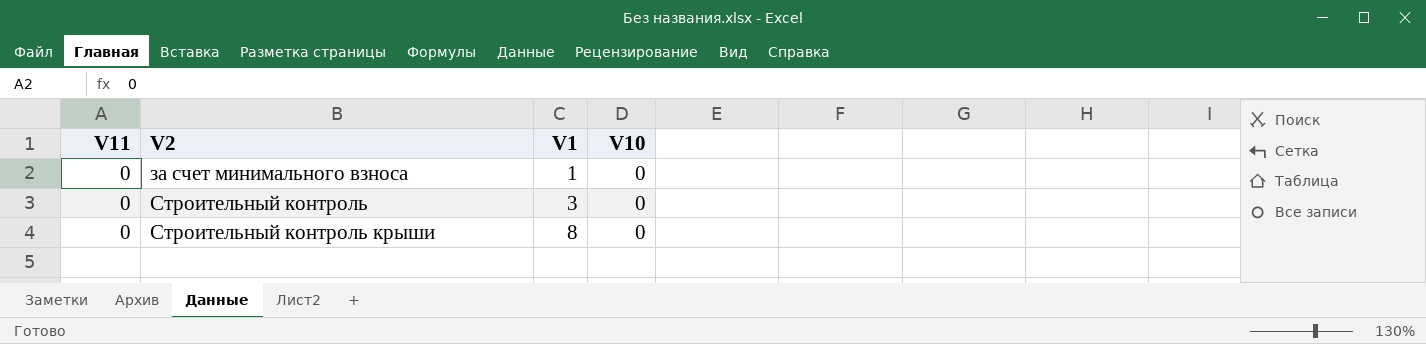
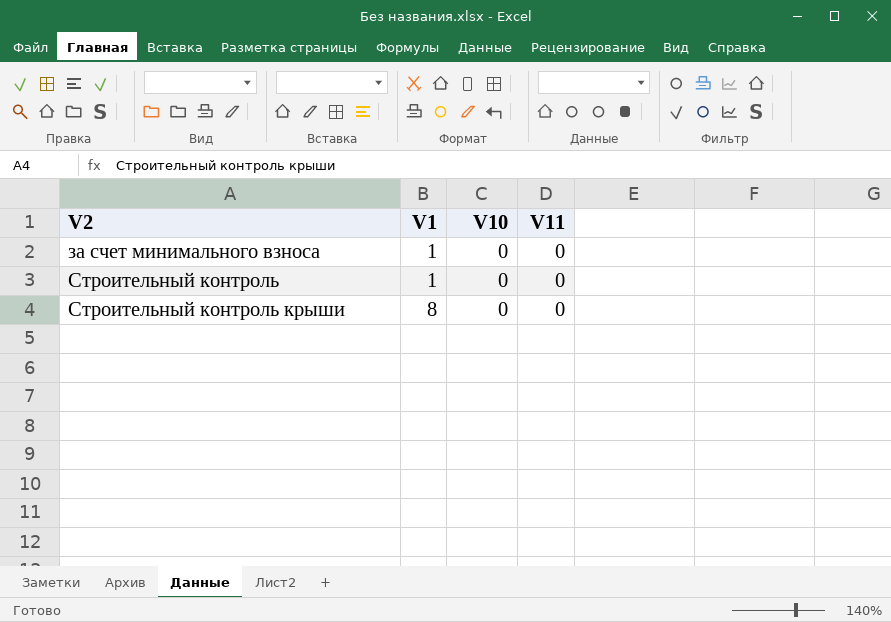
column V11 | position: 1 -> 4
Строительный контроль | V1: 3 -> 1

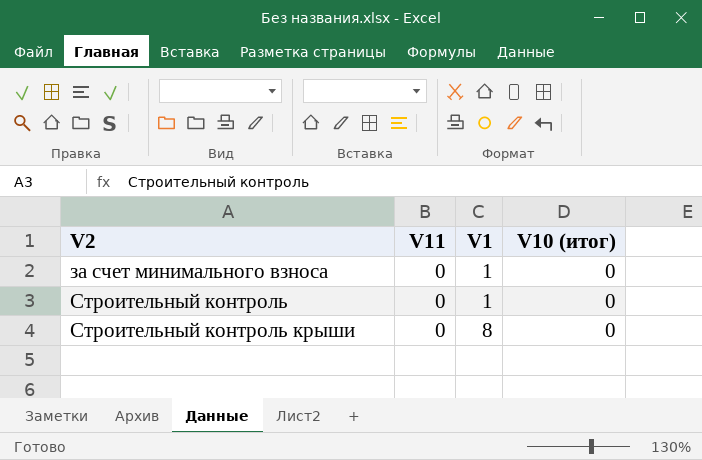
column V11 | position: 4 -> 2
column name: V10 -> V10 (итог)

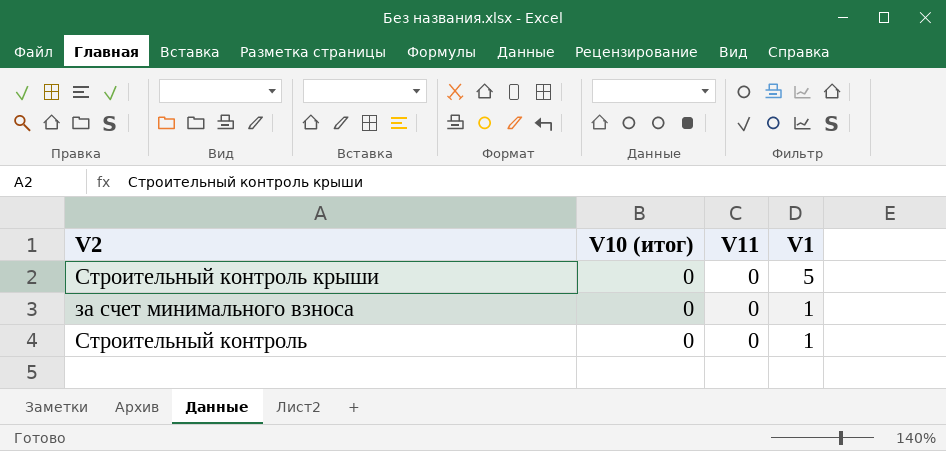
row order: V2 ascending -> V1 descending
column V10 (итог) | position: 4 -> 2
Строительный контроль крыши | V1: 8 -> 5

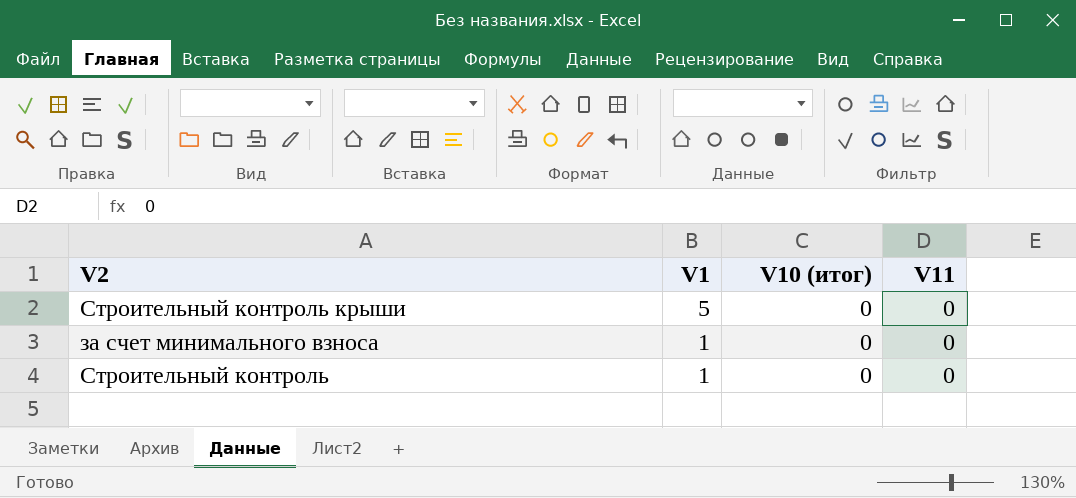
column V1 | position: 4 -> 2

